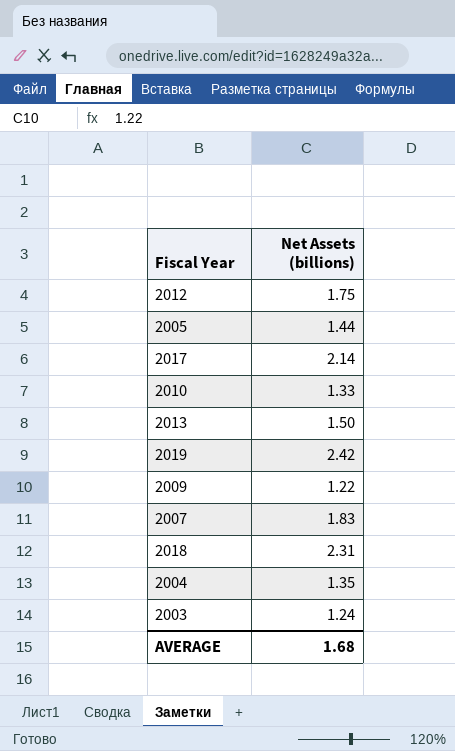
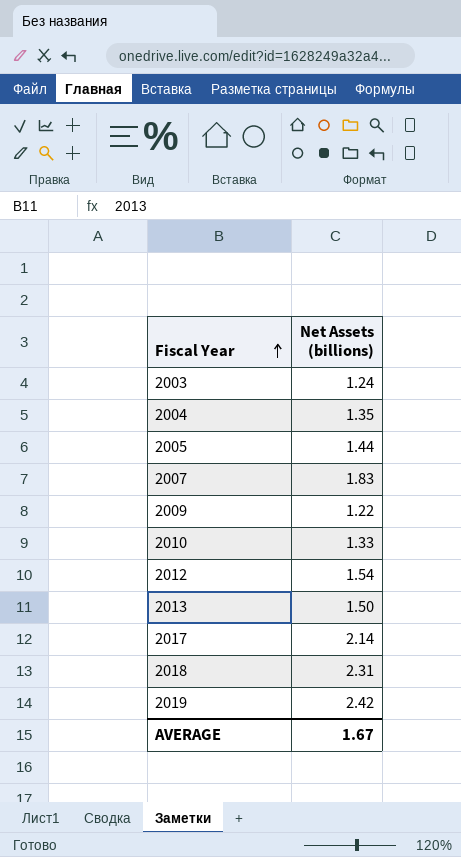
row order: none -> Fiscal Year ascending
2012 | Net Assets (billions): 1.75 -> 1.54
AVERAGE | Net Assets (billions): 1.68 -> 1.67

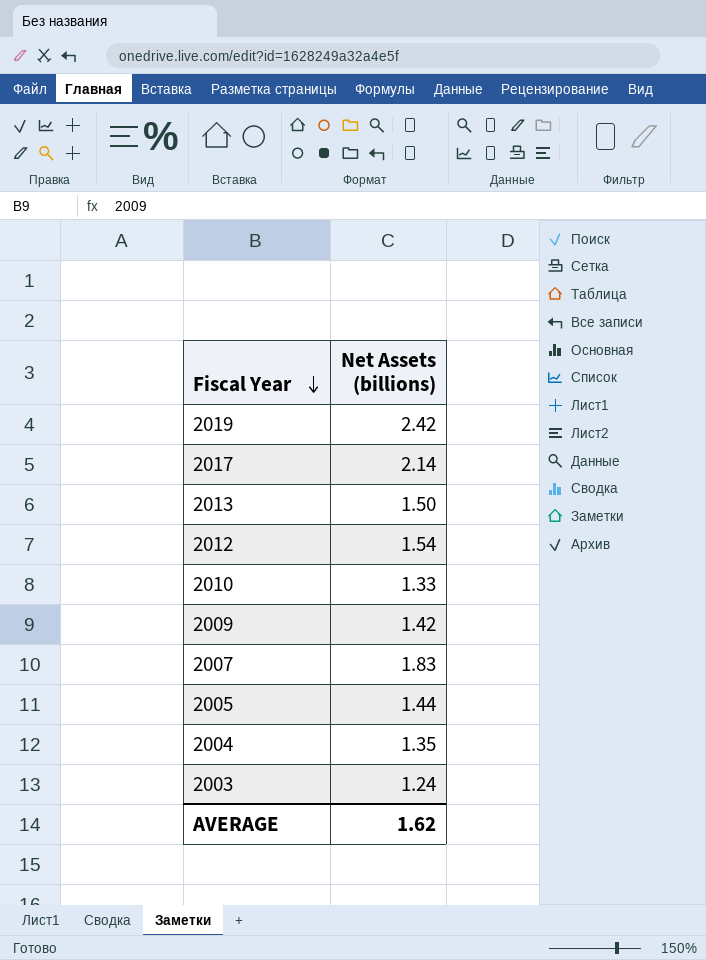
row order: Fiscal Year ascending -> Fiscal Year descending
row 2018: 2.31 -> none
2009 | Net Assets (billions): 1.22 -> 1.42
AVERAGE | Net Assets (billions): 1.67 -> 1.62

